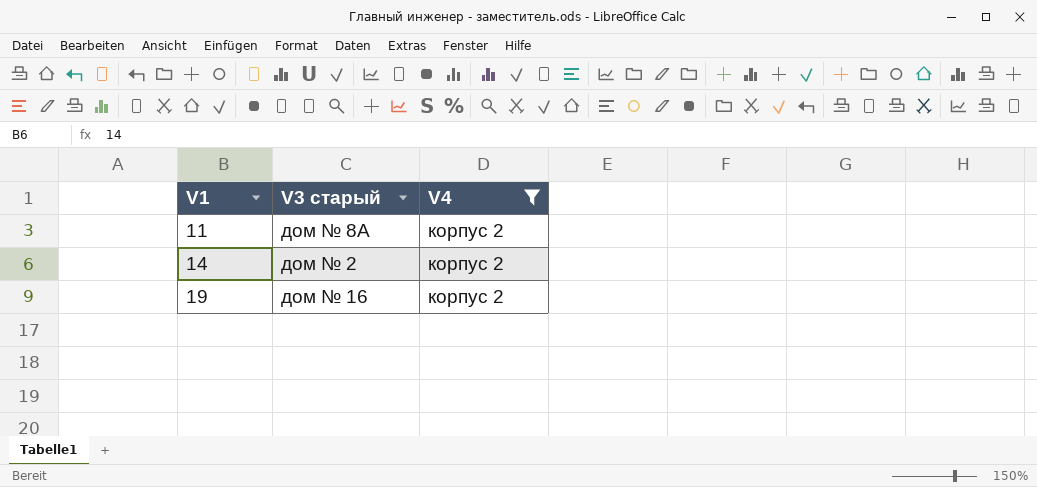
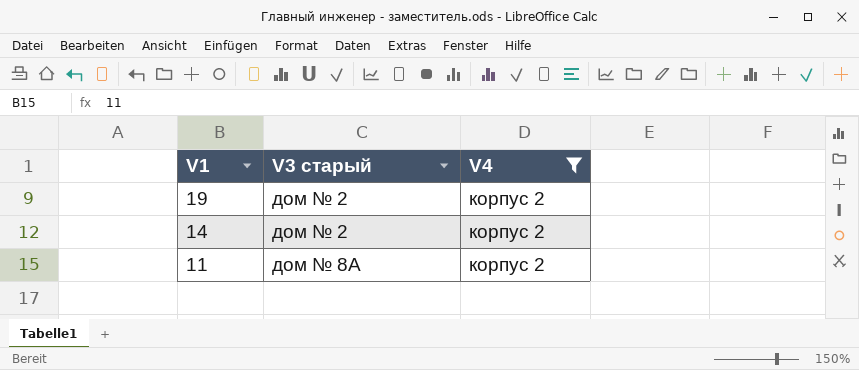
row order: V1 ascending -> V1 descending
19 | V3 старый: дом № 16 -> дом № 2

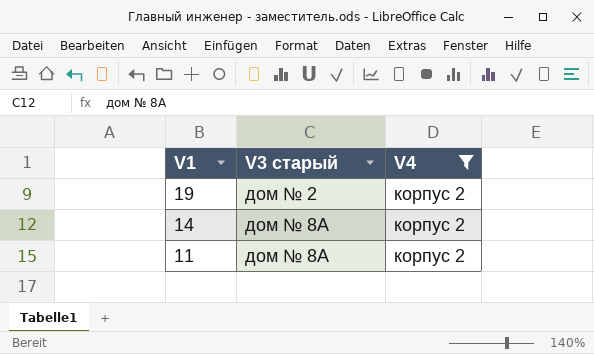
14 | V3 старый: дом № 2 -> дом № 8А

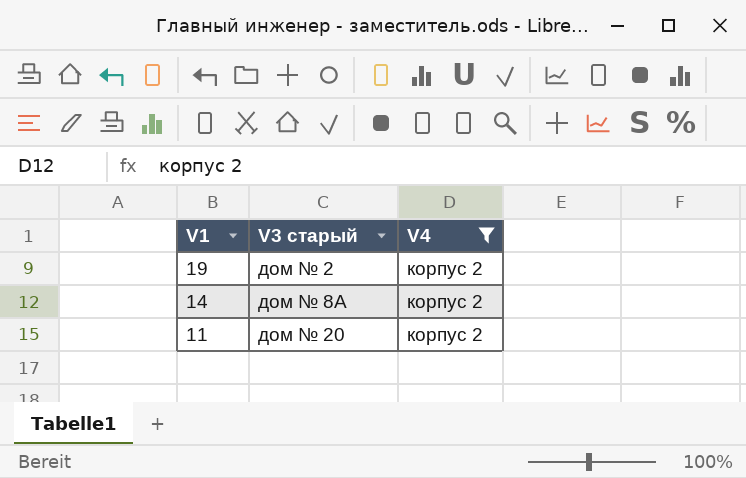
11 | V3 старый: дом № 8А -> дом № 20

